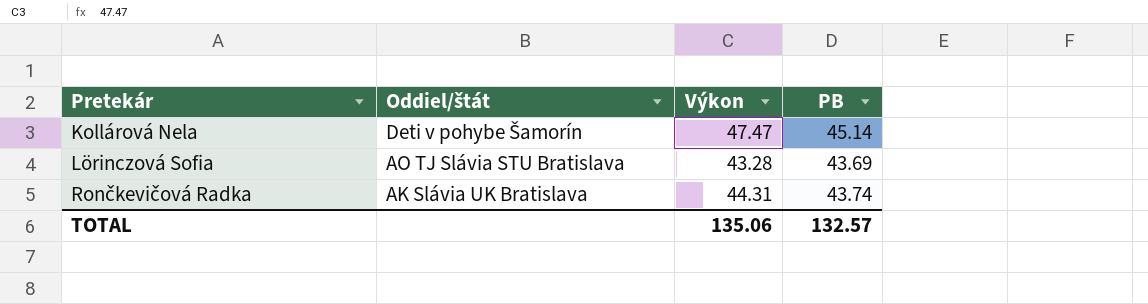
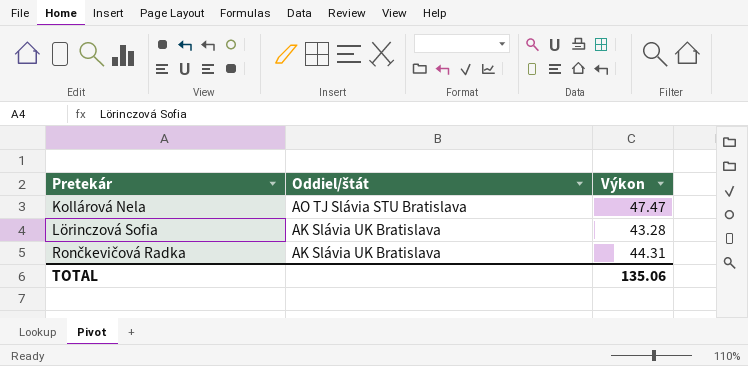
column PB | position: 4 -> none
Kollárová Nela | Oddiel/štát: Deti v pohybe Šamorín -> AO TJ Slávia STU Bratislava
Lörinczová Sofia | Oddiel/štát: AO TJ Slávia STU Bratislava -> AK Slávia UK Bratislava

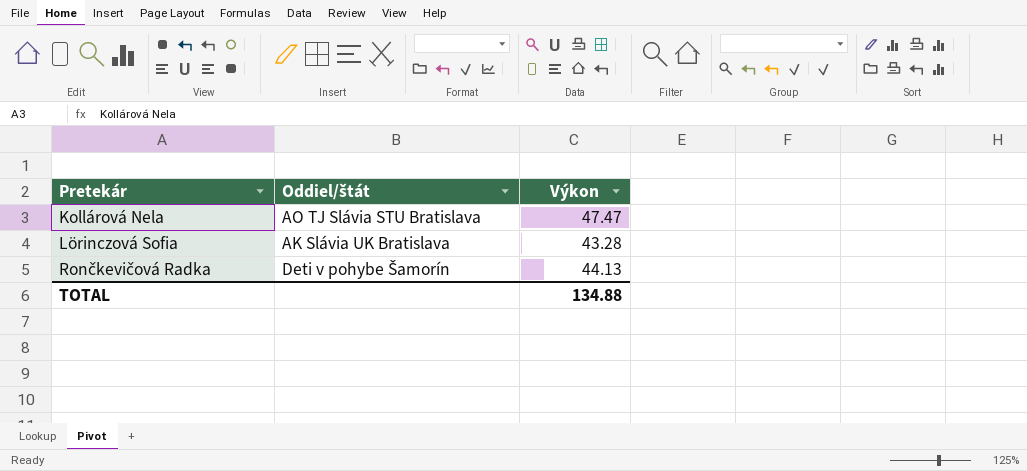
Rončkevičová Radka | Oddiel/štát: AK Slávia UK Bratislava -> Deti v pohybe Šamorín
Rončkevičová Radka | Výkon: 44.31 -> 44.13
TOTAL | Výkon: 135.06 -> 134.88

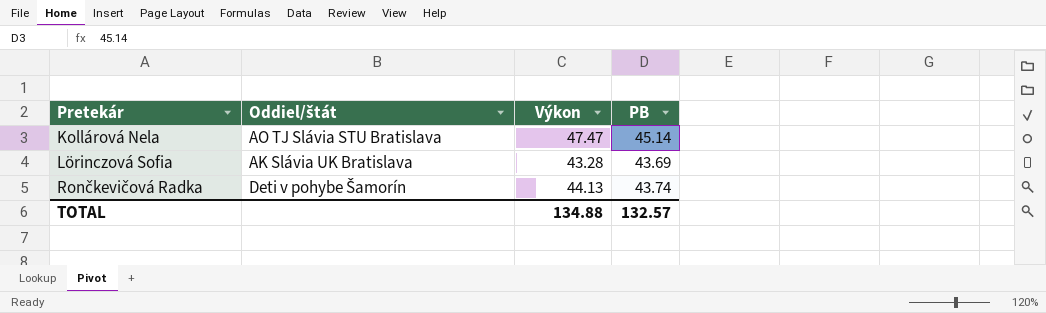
column PB | position: none -> 4

